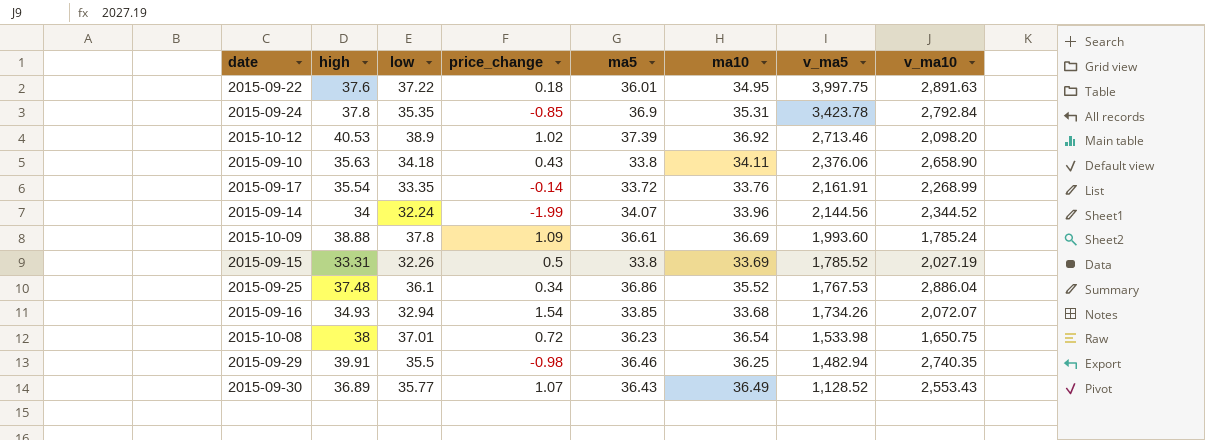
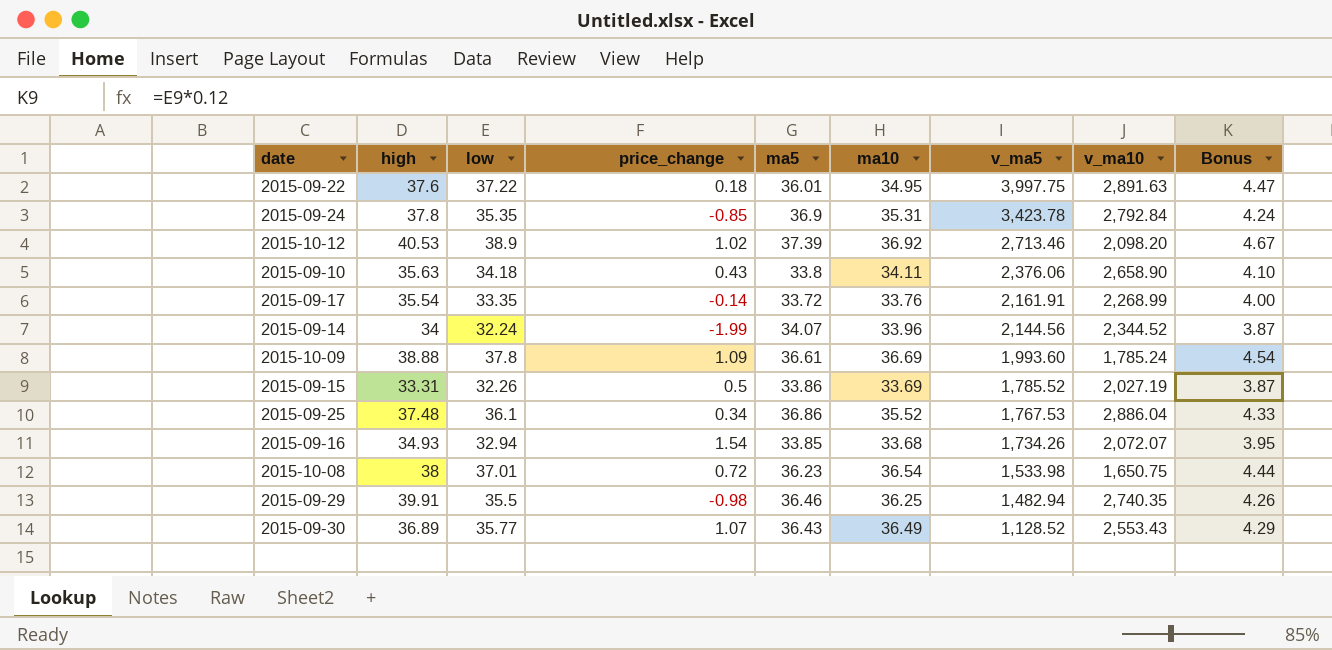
column Bonus | formula: none -> [low] * 0.12
2015-09-15 | ma5: 33.8 -> 33.86

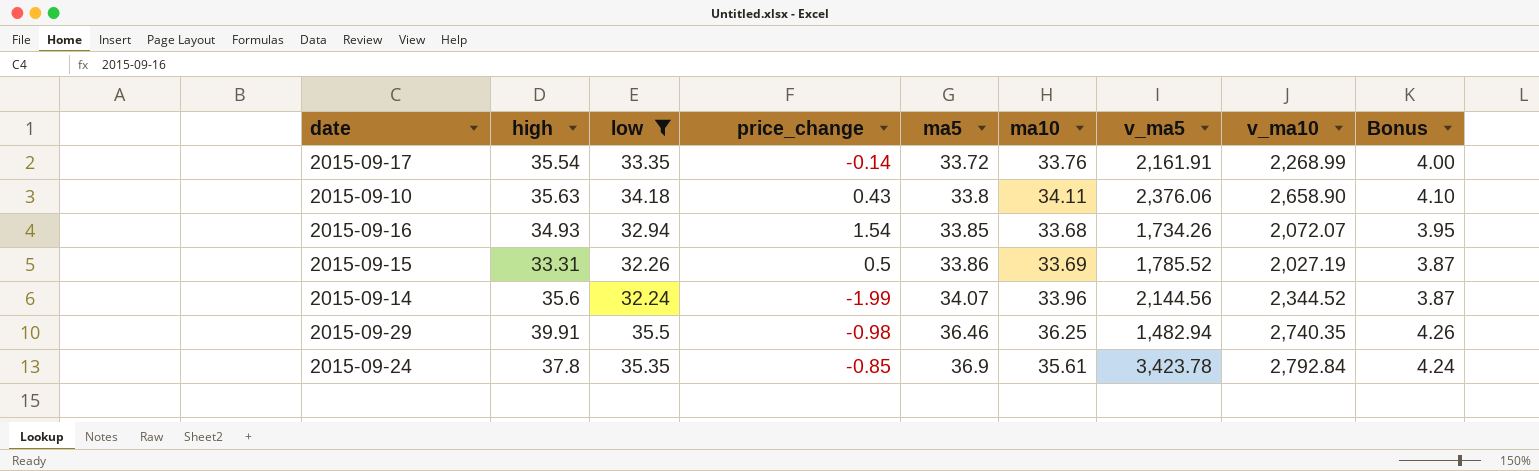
filter: none -> low <= 35.5
row order: v_ma5 descending -> ma5 ascending
2015-09-14 | high: 34 -> 35.6
2015-09-24 | ma10: 35.31 -> 35.61

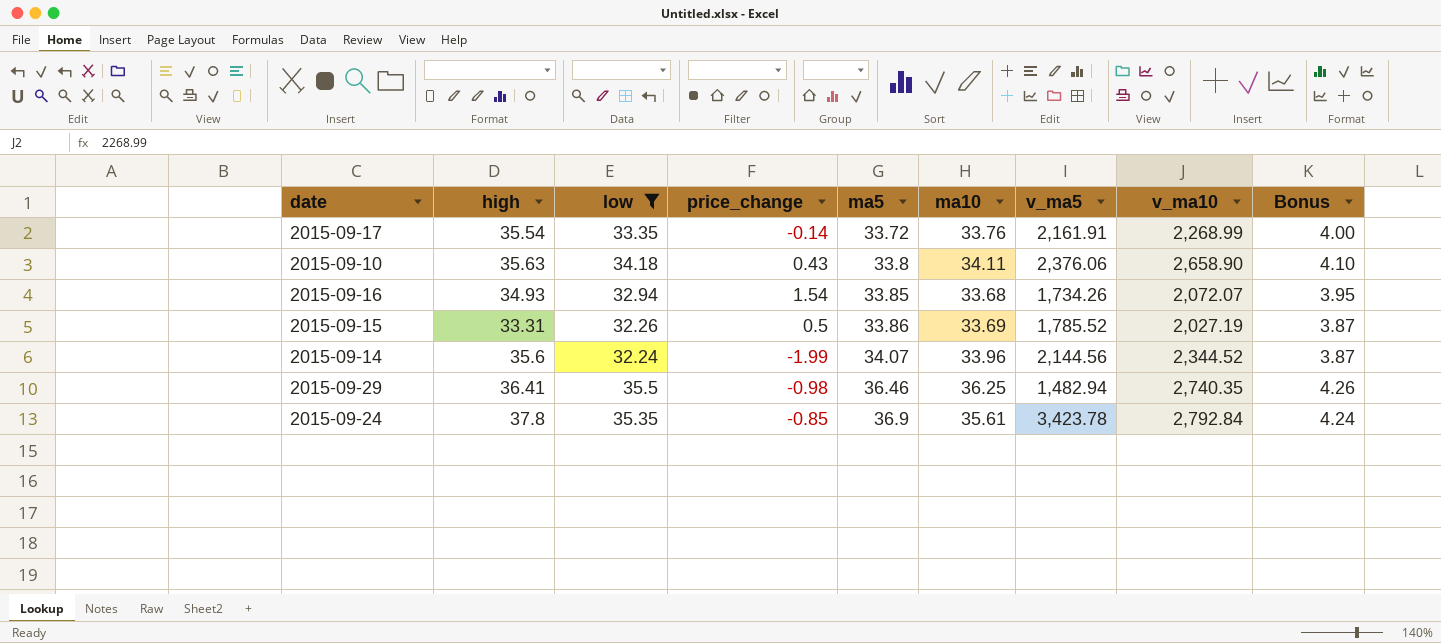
2015-09-29 | high: 39.91 -> 36.41

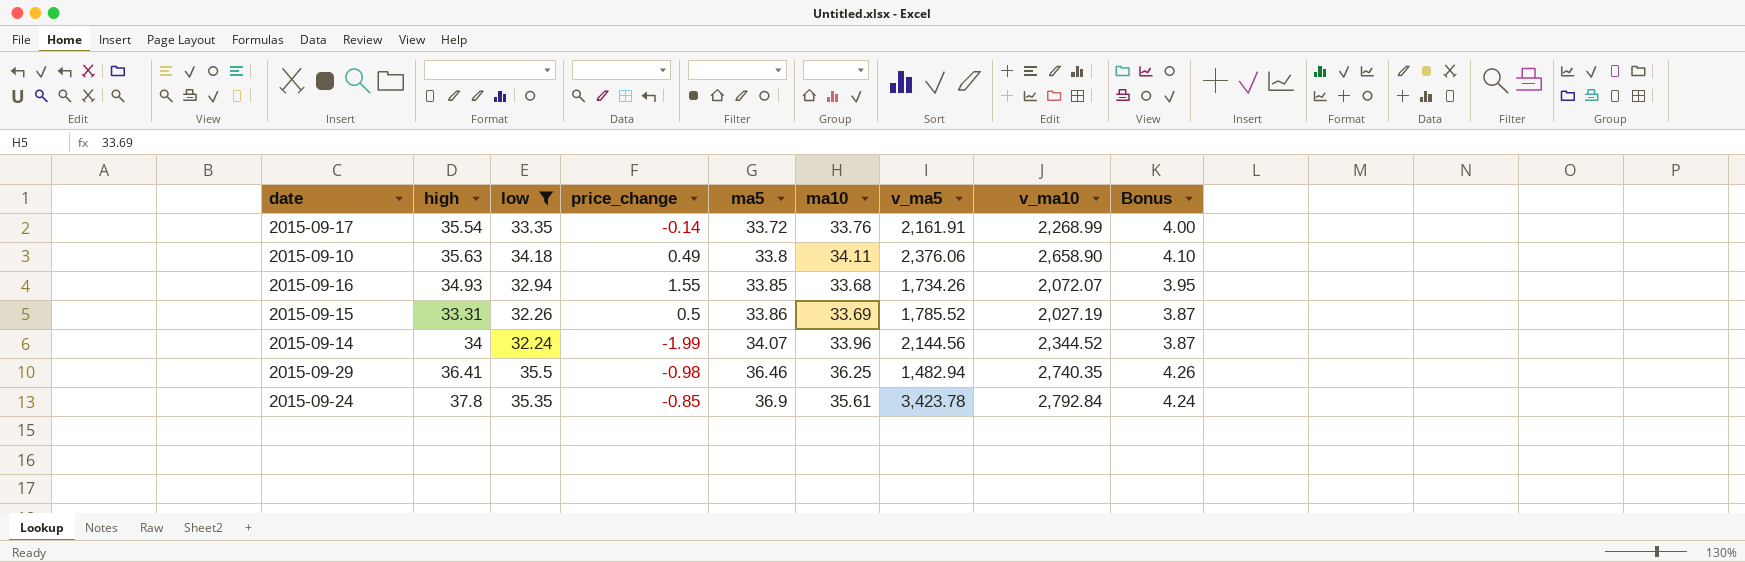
2015-09-10 | price_change: 0.43 -> 0.49
2015-09-16 | price_change: 1.54 -> 1.55
2015-09-14 | high: 35.6 -> 34

